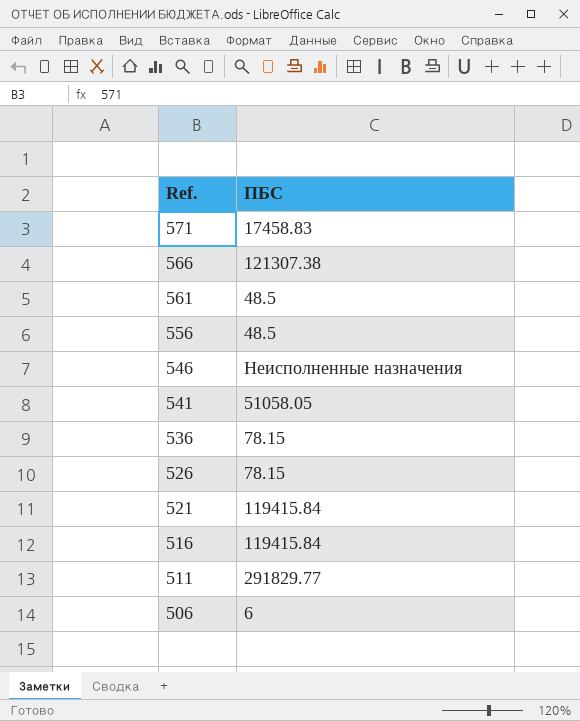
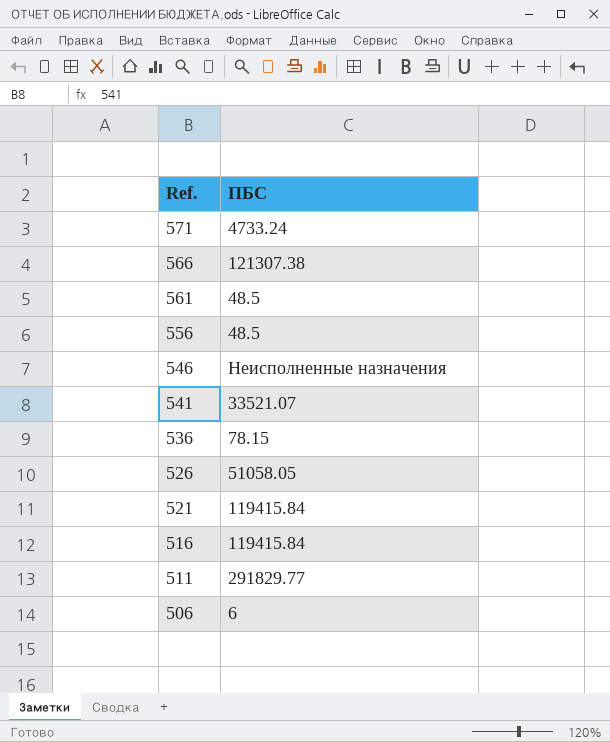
571 | ПБС: 17458.83 -> 4733.24
541 | ПБС: 51058.05 -> 33521.07
526 | ПБС: 78.15 -> 51058.05

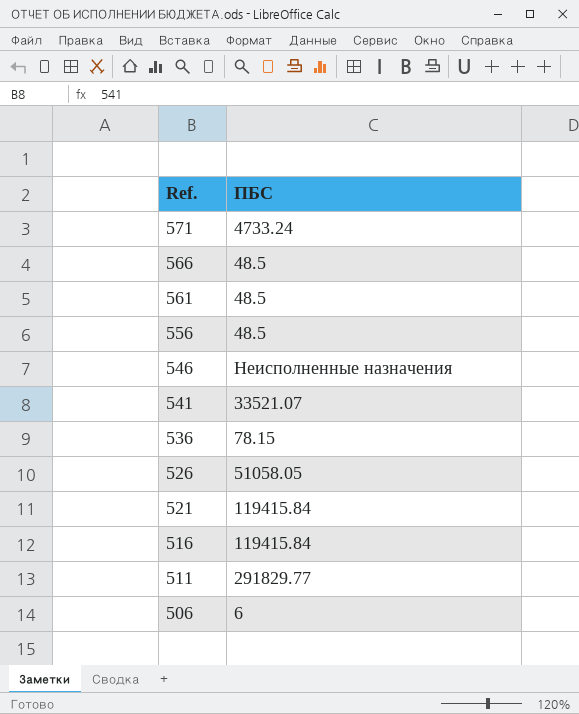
566 | ПБС: 121307.38 -> 48.5

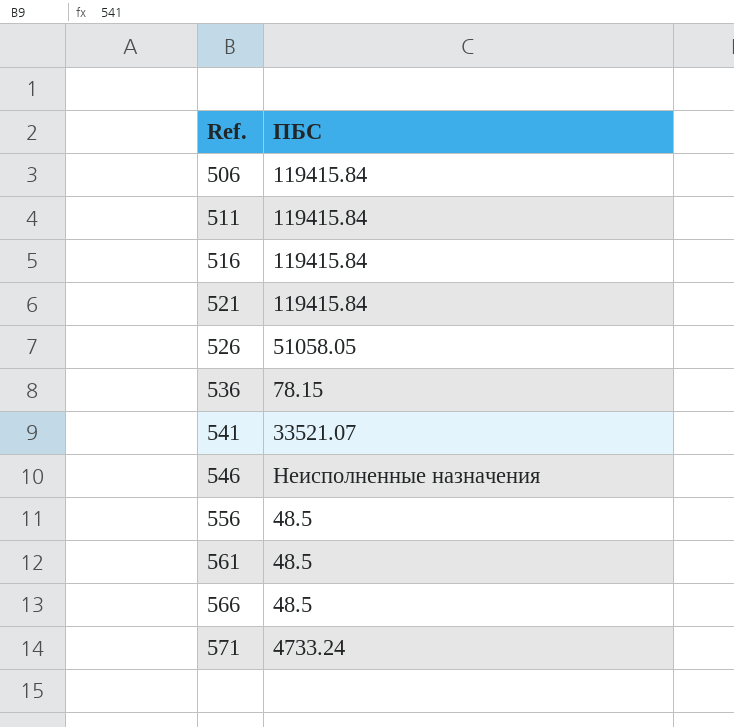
row order: Ref. descending -> Ref. ascending
506 | ПБС: 6 -> 119415.84
511 | ПБС: 291829.77 -> 119415.84

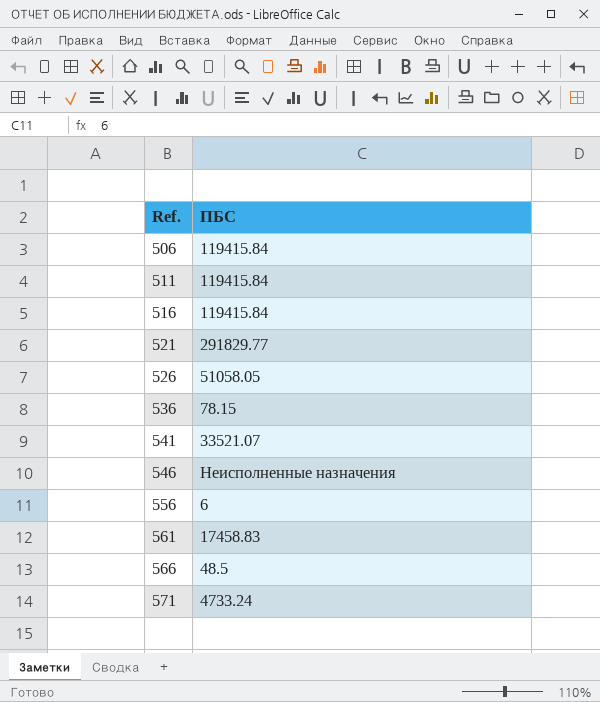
521 | ПБС: 119415.84 -> 291829.77
556 | ПБС: 48.5 -> 6
561 | ПБС: 48.5 -> 17458.83

